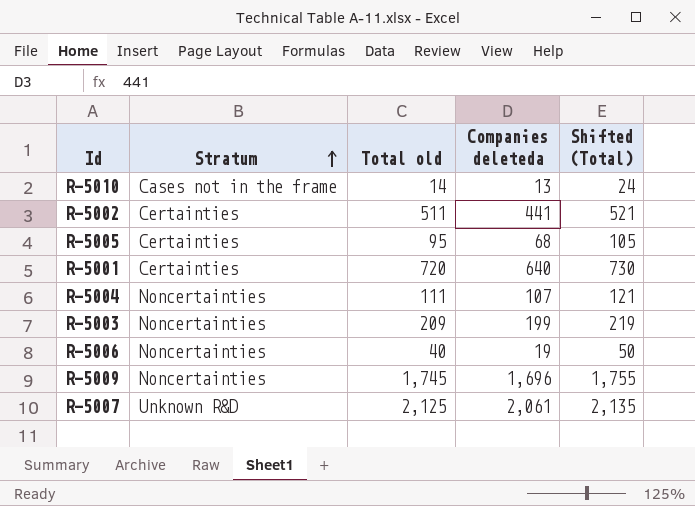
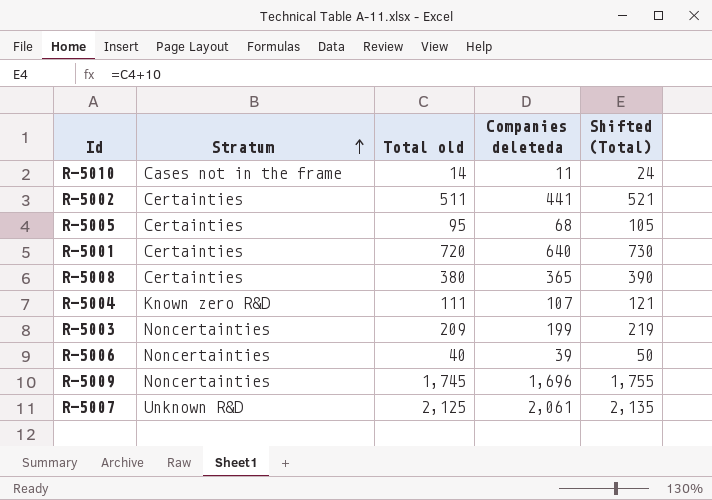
R-5010 | Companies deleteda: 13 -> 11
row R-5008: none -> Certainties | 380 | 365 | 390
R-5004 | Stratum: Noncertainties -> Known zero R&D
R-5006 | Companies deleteda: 19 -> 39

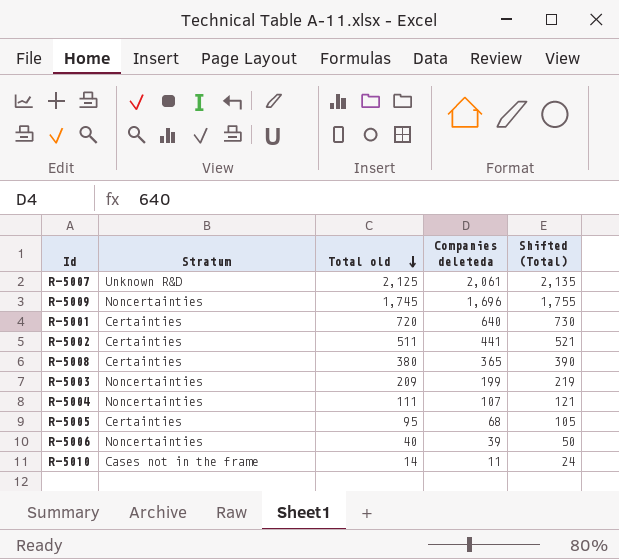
row order: Stratum ascending -> Total old descending
R-5004 | Stratum: Known zero R&D -> Noncertainties

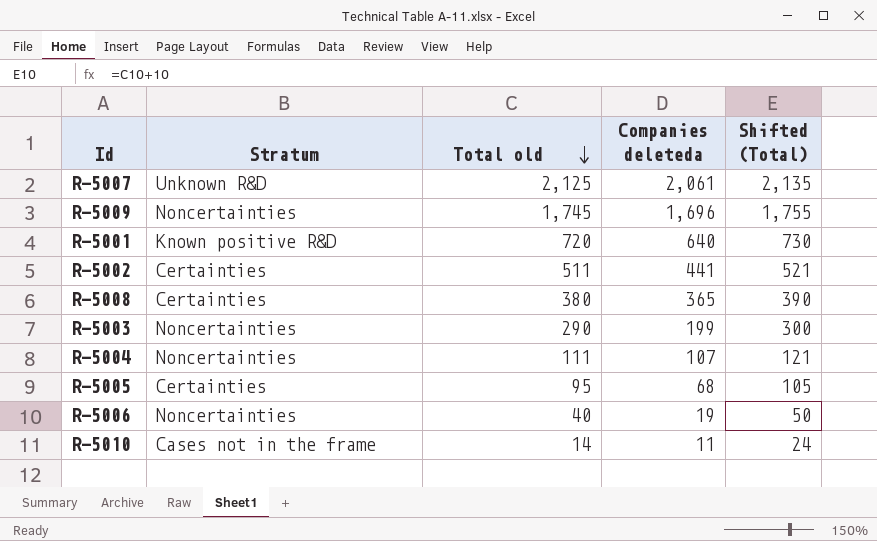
R-5001 | Stratum: Certainties -> Known positive R&D
R-5003 | Total old: 209 -> 290
R-5003 | Shifted (Total): 219 -> 300
R-5006 | Companies deleteda: 39 -> 19

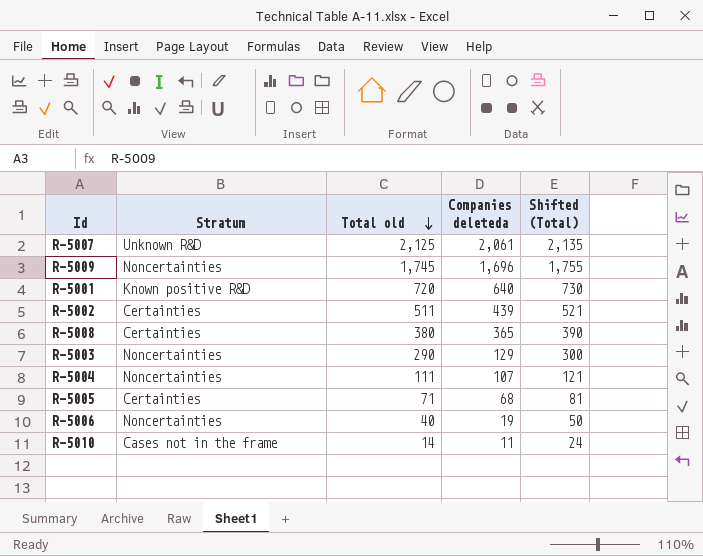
R-5002 | Companies deleteda: 441 -> 439
R-5003 | Companies deleteda: 199 -> 129
R-5005 | Total old: 95 -> 71
R-5005 | Shifted (Total): 105 -> 81

